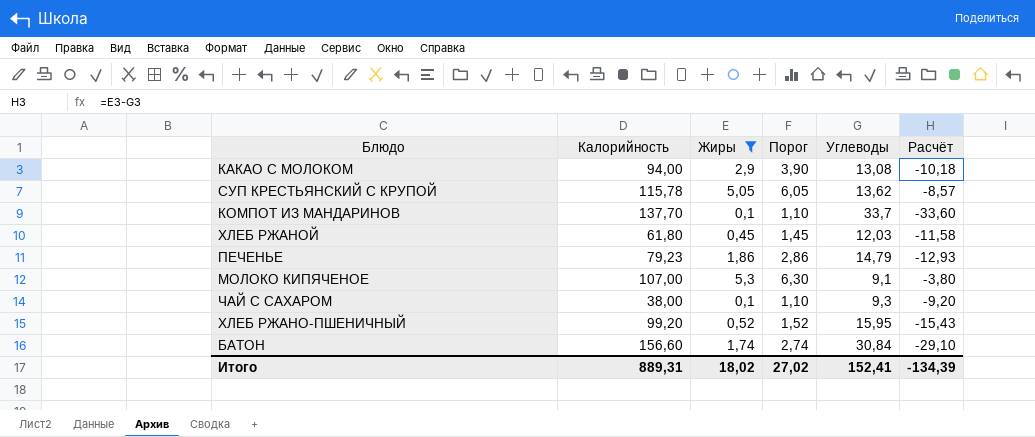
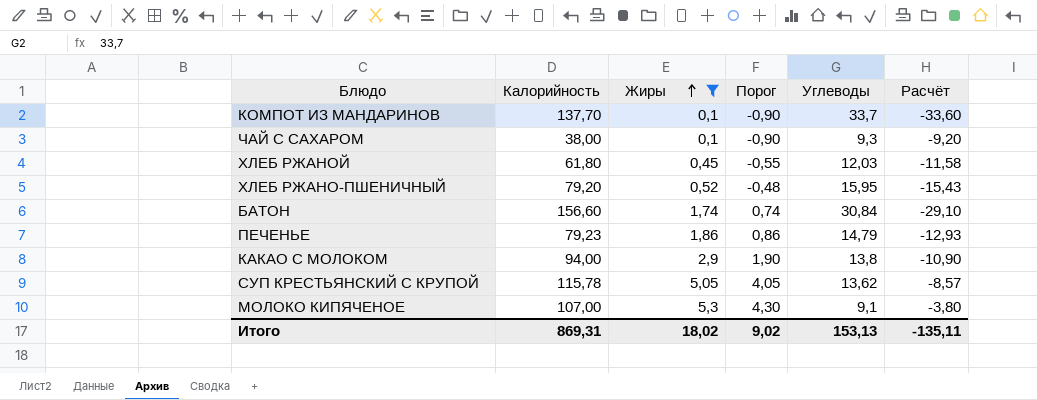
row order: none -> Жиры ascending
column Порог | formula: [Жиры] + 1 -> [Жиры] - 1
ХЛЕБ РЖАНО-ПШЕНИЧНЫЙ | Калорийность: 99,20 -> 79,20
КАКАО С МОЛОКОМ | Углеводы: 13,08 -> 13,8
КАКАО С МОЛОКОМ | Расчёт: -10,18 -> -10,90
Итого | Калорийность: 889,31 -> 869,31
Итого | Порог: 27,02 -> 9,02
Итого | Углеводы: 152,41 -> 153,13
Итого | Расчёт: -134,39 -> -135,11

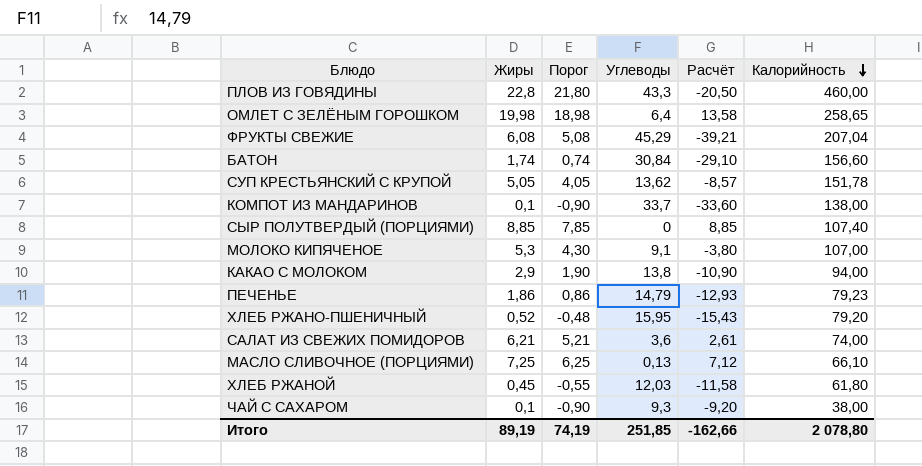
filter: Жиры <= 5,3 -> none
row order: Жиры ascending -> Калорийность descending
column Калорийность | position: 2 -> 6
СУП КРЕСТЬЯНСКИЙ С КРУПОЙ | Калорийность: 115,78 -> 151,78
КОМПОТ ИЗ МАНДАРИНОВ | Калорийность: 137,70 -> 138,00
Итого | Жиры: 18,02 -> 89,19
Итого | Порог: 9,02 -> 74,19
Итого | Углеводы: 153,13 -> 251,85
Итого | Расчёт: -135,11 -> -162,66
Итого | Калорийность: 869,31 -> 2 078,80

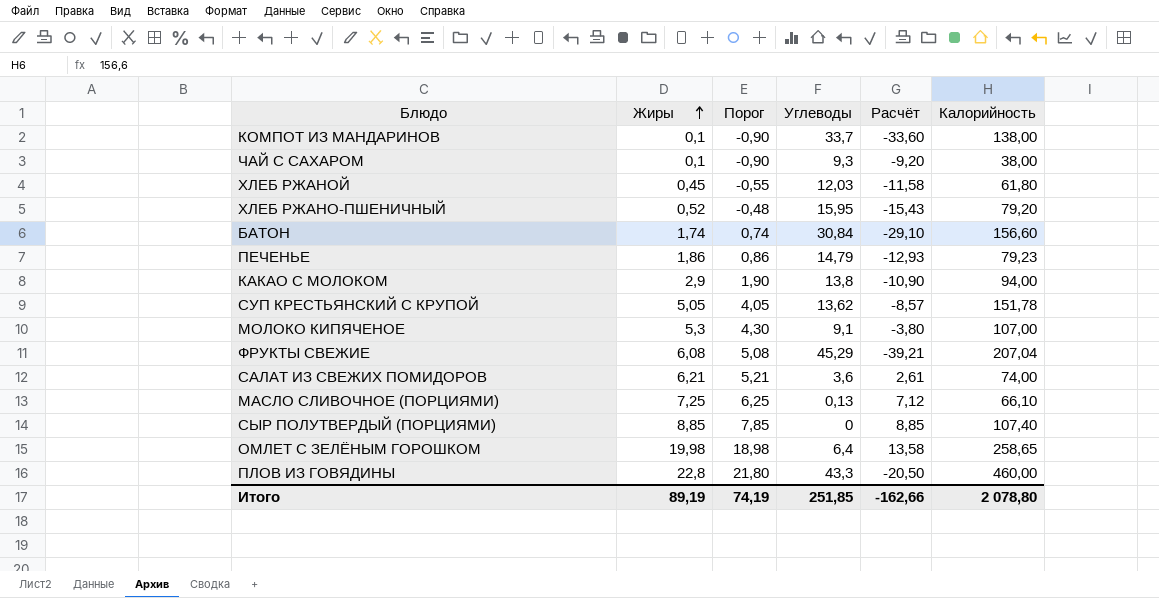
row order: Калорийность descending -> Жиры ascending

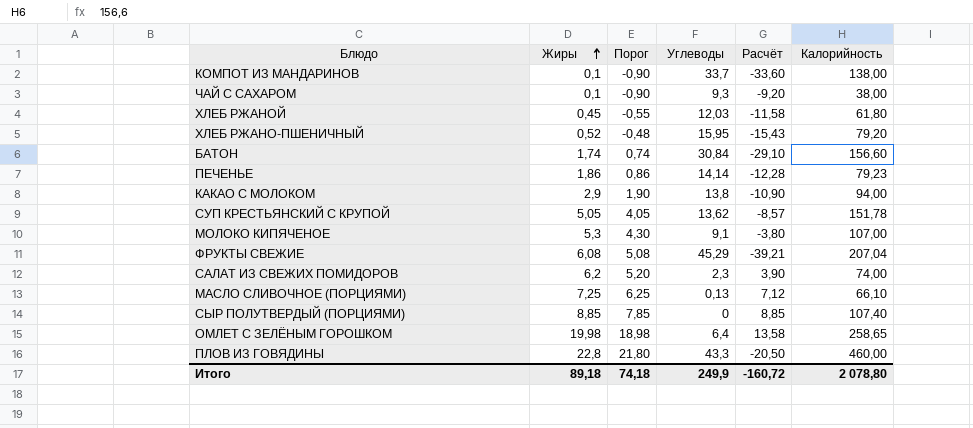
ПЕЧЕНЬЕ | Углеводы: 14,79 -> 14,14
ПЕЧЕНЬЕ | Расчёт: -12,93 -> -12,28
САЛАТ ИЗ СВЕЖИХ ПОМИДОРОВ | Жиры: 6,21 -> 6,2
САЛАТ ИЗ СВЕЖИХ ПОМИДОРОВ | Порог: 5,21 -> 5,20
САЛАТ ИЗ СВЕЖИХ ПОМИДОРОВ | Углеводы: 3,6 -> 2,3
САЛАТ ИЗ СВЕЖИХ ПОМИДОРОВ | Расчёт: 2,61 -> 3,90
Итого | Жиры: 89,19 -> 89,18
Итого | Порог: 74,19 -> 74,18
Итого | Углеводы: 251,85 -> 249,9
Итого | Расчёт: -162,66 -> -160,72

